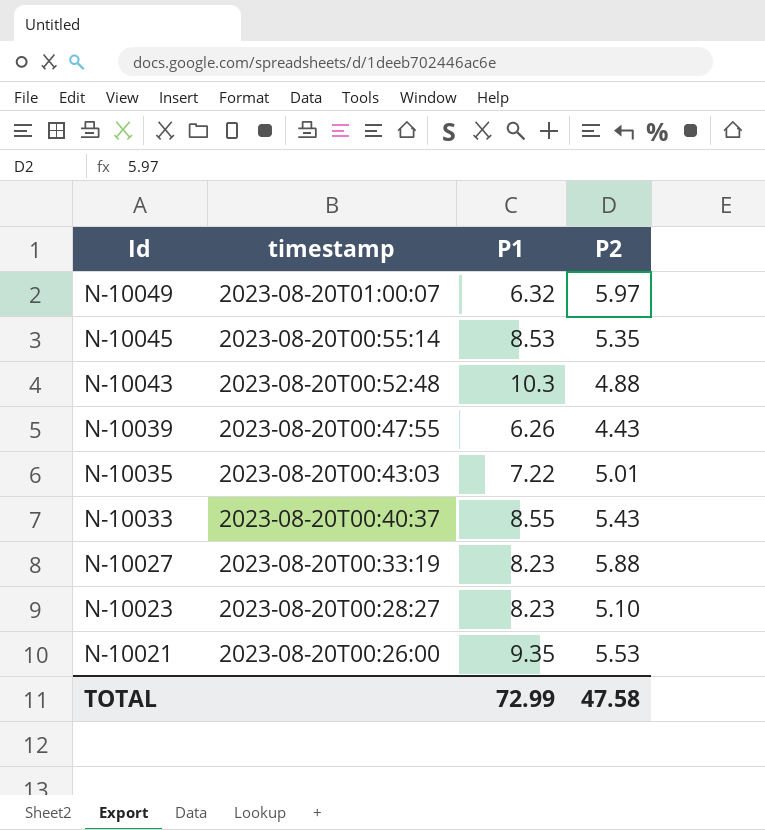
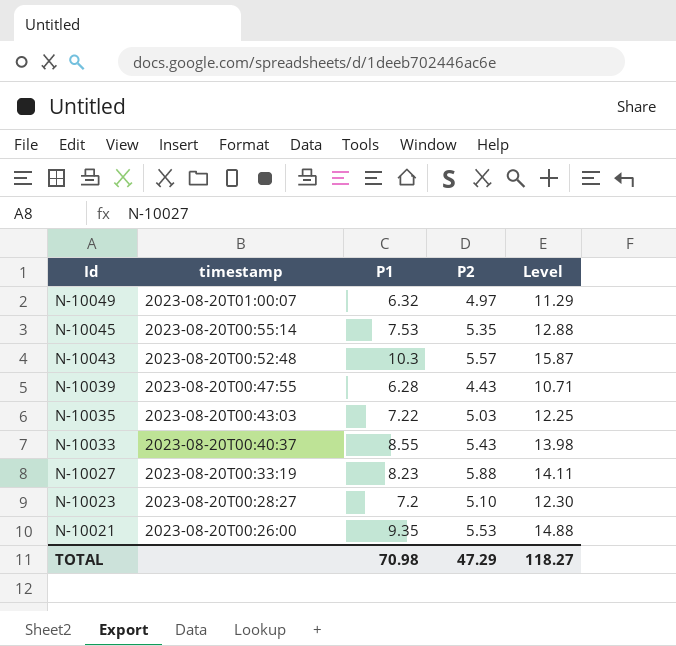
column Level | formula: none -> [P1] + [P2]
N-10049 | P2: 5.97 -> 4.97
N-10045 | P1: 8.53 -> 7.53
N-10043 | P2: 4.88 -> 5.57
N-10039 | P1: 6.26 -> 6.28
N-10035 | P2: 5.01 -> 5.03
N-10023 | P1: 8.23 -> 7.2
TOTAL | P1: 72.99 -> 70.98
TOTAL | P2: 47.58 -> 47.29

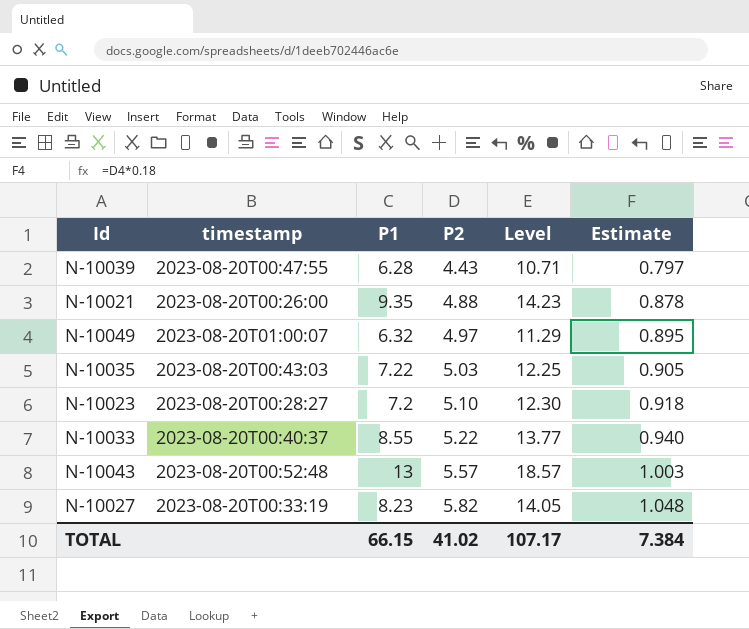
row order: Id descending -> P2 ascending
column Estimate | formula: none -> [P2] * 0.18
row N-10045: 2023-08-20T00:55:14 | 7.53 | 5.35 | 12.88 -> none
N-10021 | P2: 5.53 -> 4.88
N-10021 | Level: 14.88 -> 14.23
N-10033 | P2: 5.43 -> 5.22
N-10033 | Level: 13.98 -> 13.77
N-10043 | P1: 10.3 -> 13
N-10043 | Level: 15.87 -> 18.57
N-10027 | P2: 5.88 -> 5.82
N-10027 | Level: 14.11 -> 14.05
TOTAL | P1: 70.98 -> 66.15
TOTAL | P2: 47.29 -> 41.02
TOTAL | Level: 118.27 -> 107.17

